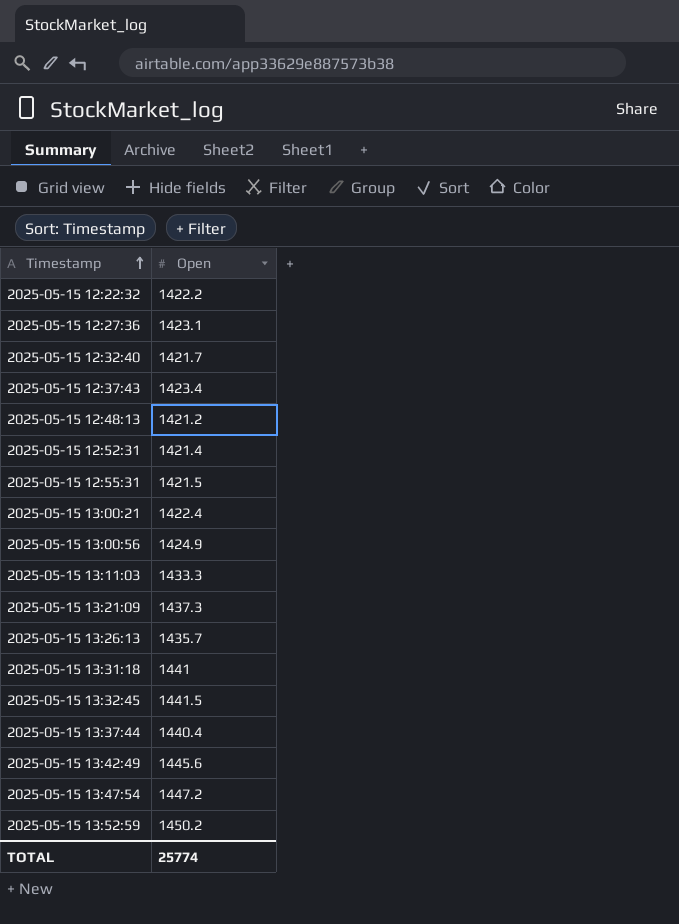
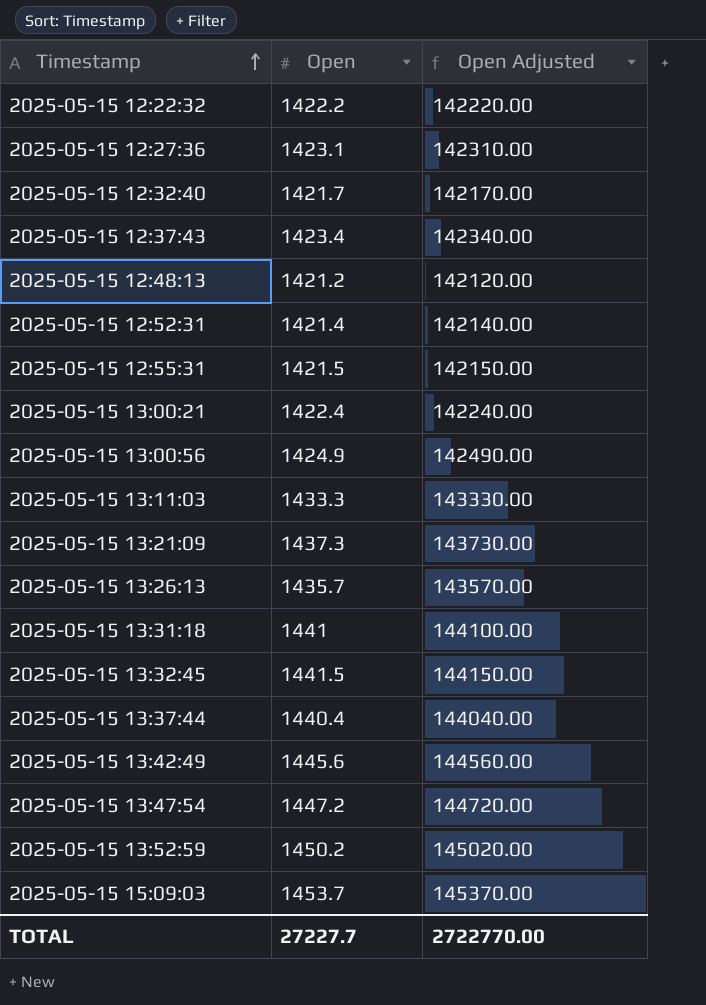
column Open Adjusted | formula: none -> [Open] * 100
row 2025-05-15 15:09:03: none -> 1453.7 | 145370.00
TOTAL | Open: 25774 -> 27227.7

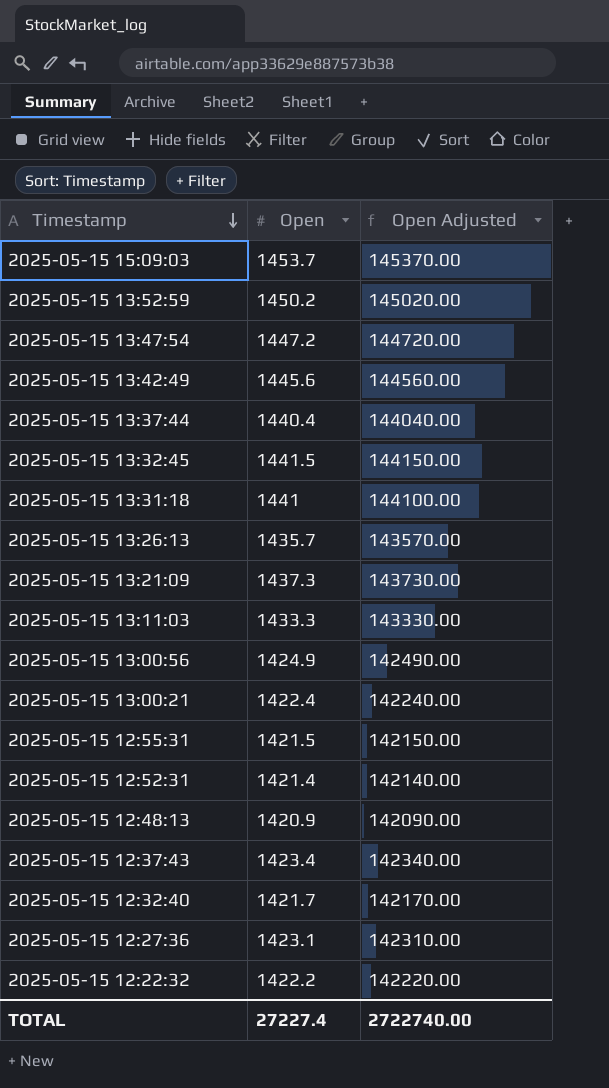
row order: Timestamp ascending -> Timestamp descending
2025-05-15 12:48:13 | Open: 1421.2 -> 1420.9
2025-05-15 12:48:13 | Open Adjusted: 142120.00 -> 142090.00
TOTAL | Open: 27227.7 -> 27227.4
TOTAL | Open Adjusted: 2722770.00 -> 2722740.00

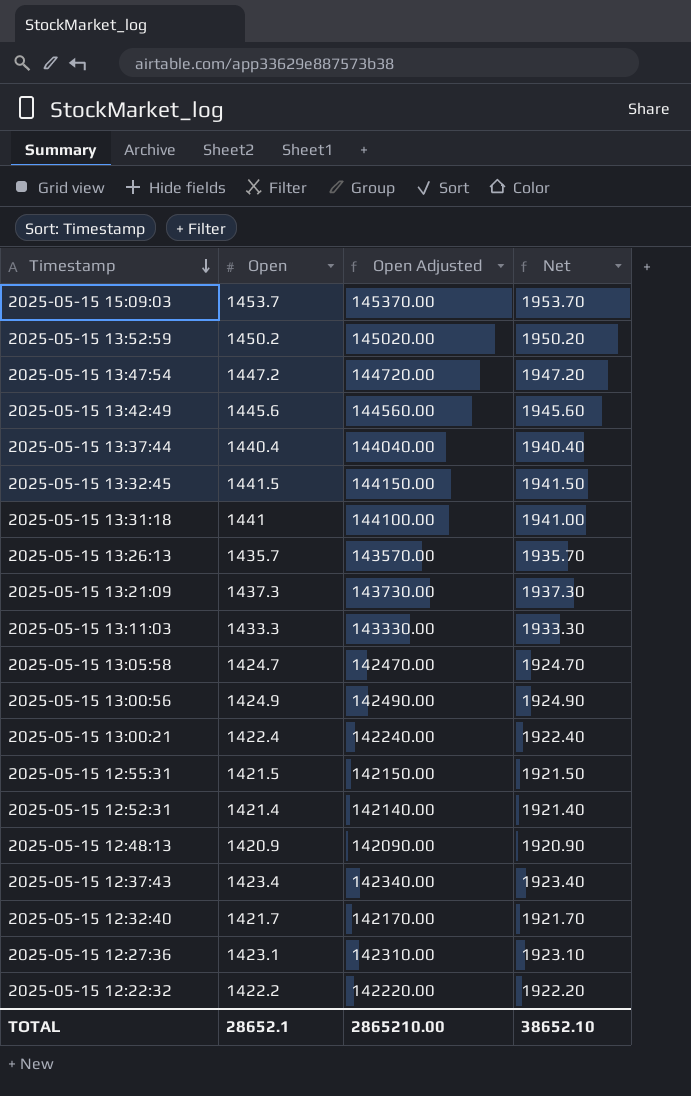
column Net | formula: none -> [Open] + 500
row 2025-05-15 13:05:58: none -> 1424.7 | 142470.00 | 1924.70
TOTAL | Open: 27227.4 -> 28652.1
TOTAL | Open Adjusted: 2722740.00 -> 2865210.00

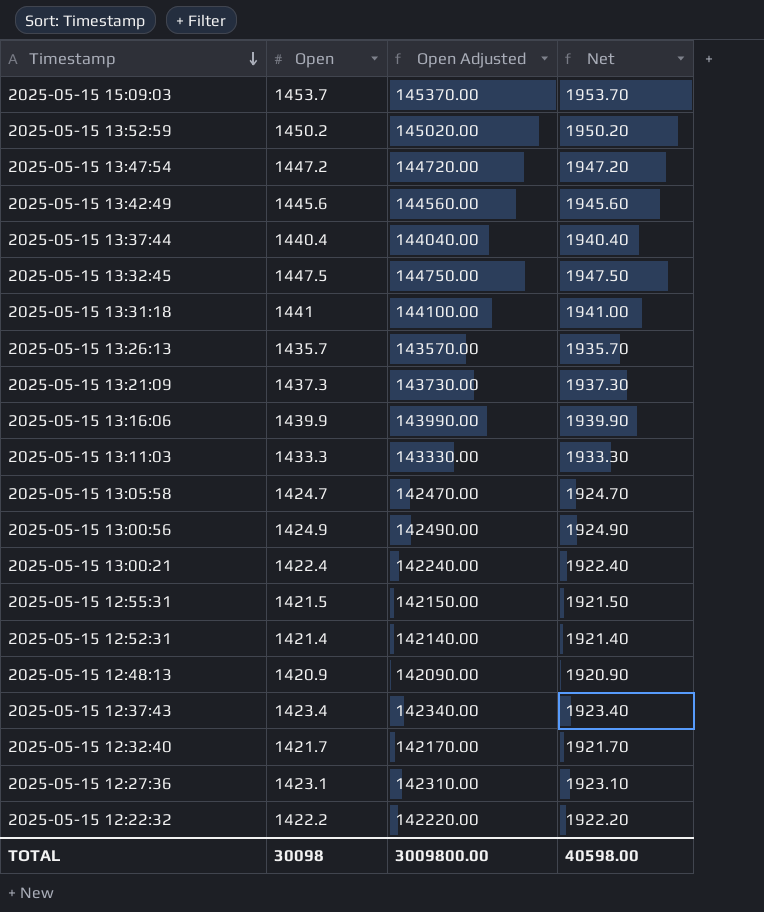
2025-05-15 13:32:45 | Open: 1441.5 -> 1447.5
2025-05-15 13:32:45 | Open Adjusted: 144150.00 -> 144750.00
2025-05-15 13:32:45 | Net: 1941.50 -> 1947.50
row 2025-05-15 13:16:06: none -> 1439.9 | 143990.00 | 1939.90
TOTAL | Open: 28652.1 -> 30098
TOTAL | Open Adjusted: 2865210.00 -> 3009800.00
TOTAL | Net: 38652.10 -> 40598.00

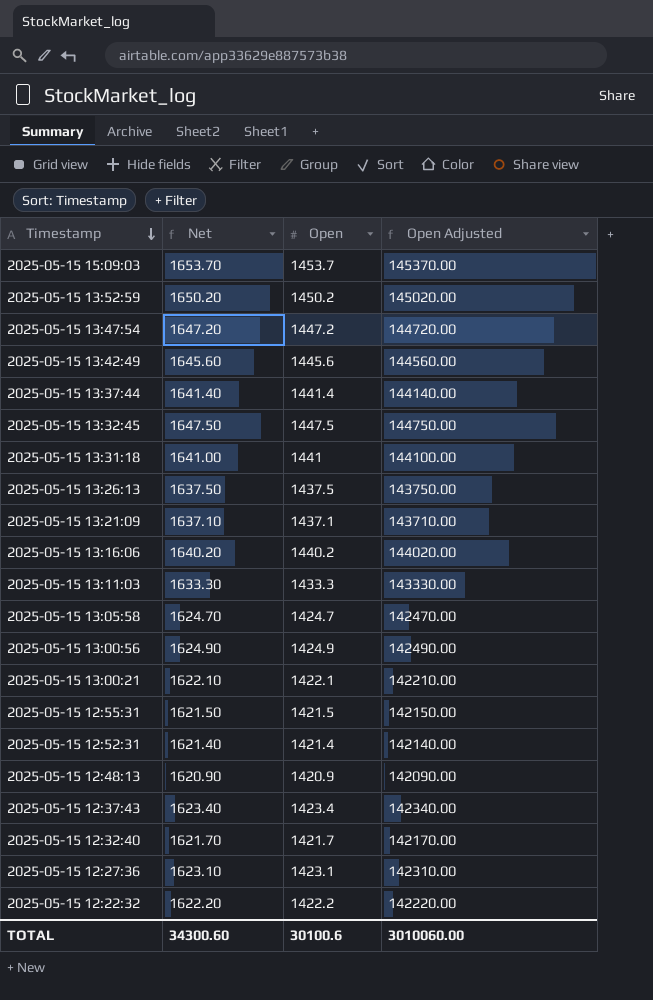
column Net | formula: [Open] + 500 -> [Open] + 200
column Net | position: 4 -> 2
2025-05-15 13:37:44 | Open: 1440.4 -> 1441.4
2025-05-15 13:37:44 | Open Adjusted: 144040.00 -> 144140.00
2025-05-15 13:26:13 | Open: 1435.7 -> 1437.5
2025-05-15 13:26:13 | Open Adjusted: 143570.00 -> 143750.00
2025-05-15 13:21:09 | Open: 1437.3 -> 1437.1
2025-05-15 13:21:09 | Open Adjusted: 143730.00 -> 143710.00
2025-05-15 13:16:06 | Open: 1439.9 -> 1440.2
2025-05-15 13:16:06 | Open Adjusted: 143990.00 -> 144020.00
2025-05-15 13:00:21 | Open: 1422.4 -> 1422.1
2025-05-15 13:00:21 | Open Adjusted: 142240.00 -> 142210.00
TOTAL | Net: 40598.00 -> 34300.60
TOTAL | Open: 30098 -> 30100.6
TOTAL | Open Adjusted: 3009800.00 -> 3010060.00

